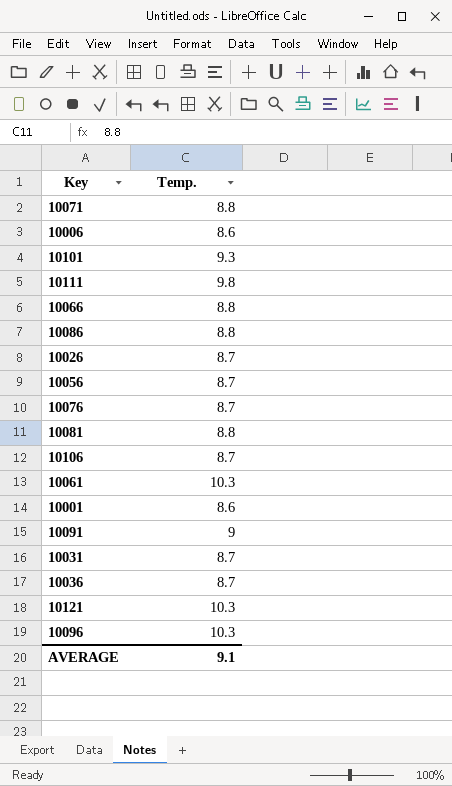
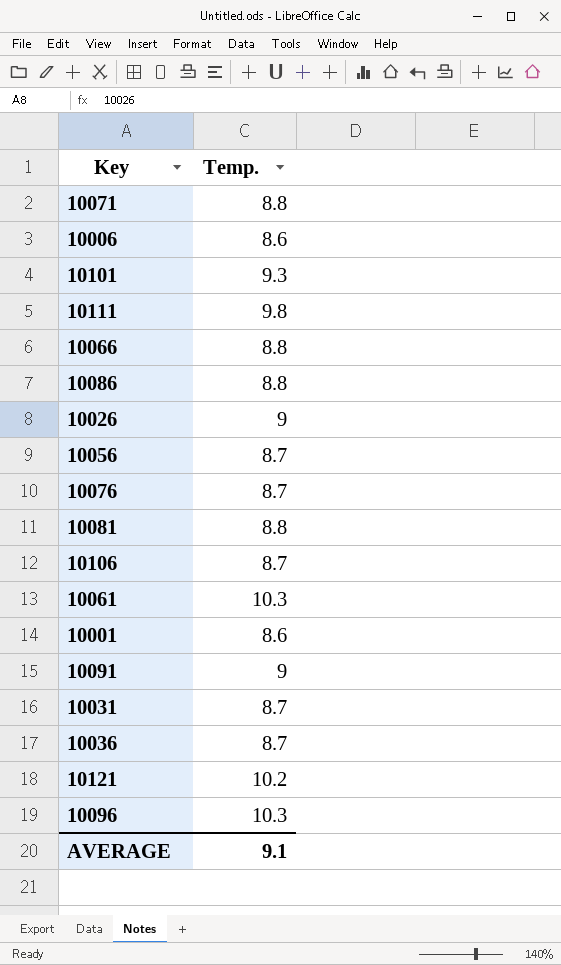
10026 | Temp.: 8.7 -> 9
10121 | Temp.: 10.3 -> 10.2

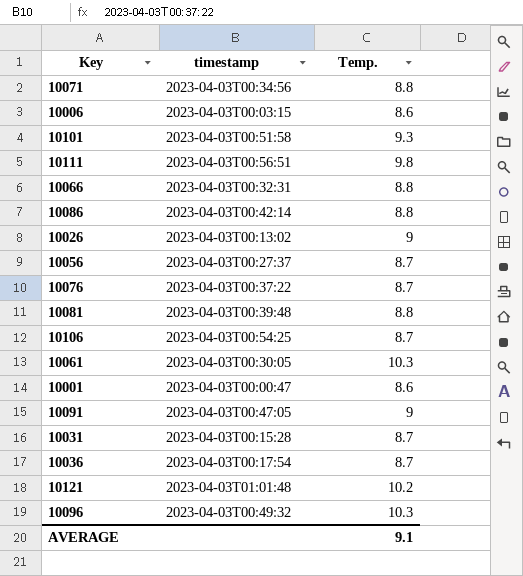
column timestamp | position: none -> 2

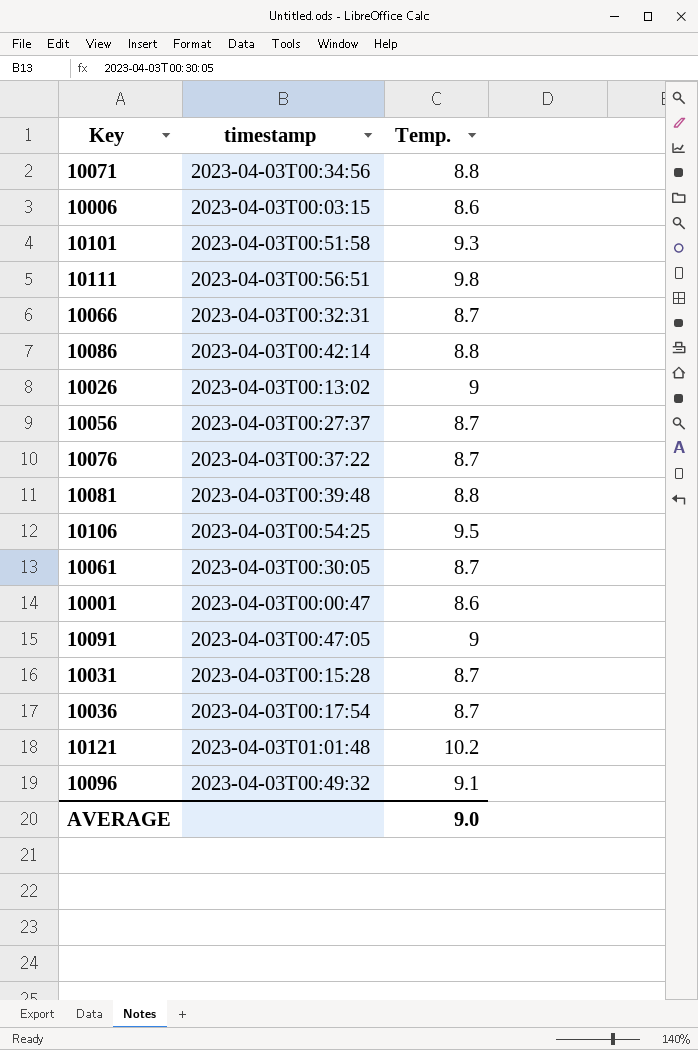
10066 | Temp.: 8.8 -> 8.7
10106 | Temp.: 8.7 -> 9.5
10061 | Temp.: 10.3 -> 8.7
10096 | Temp.: 10.3 -> 9.1
AVERAGE | Temp.: 9.1 -> 9.0

